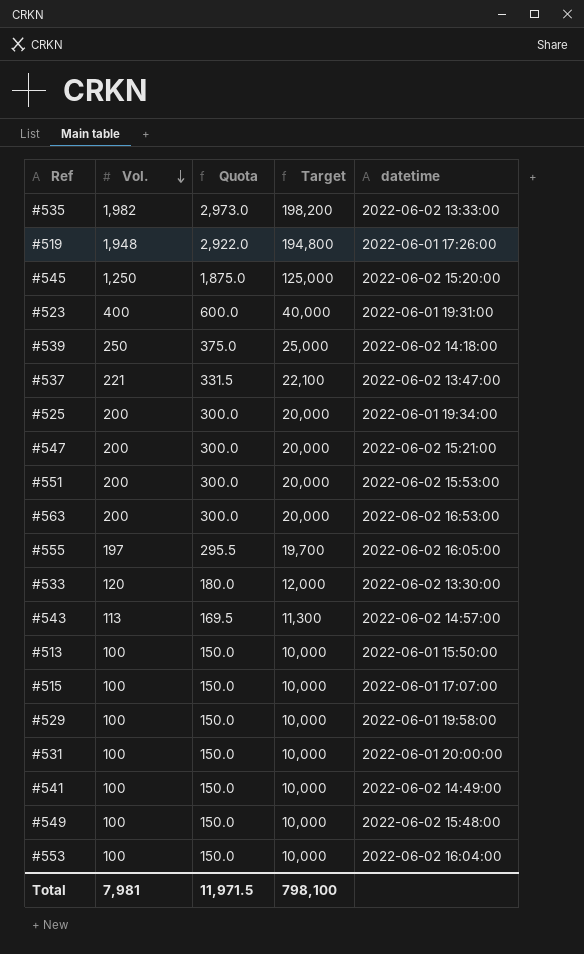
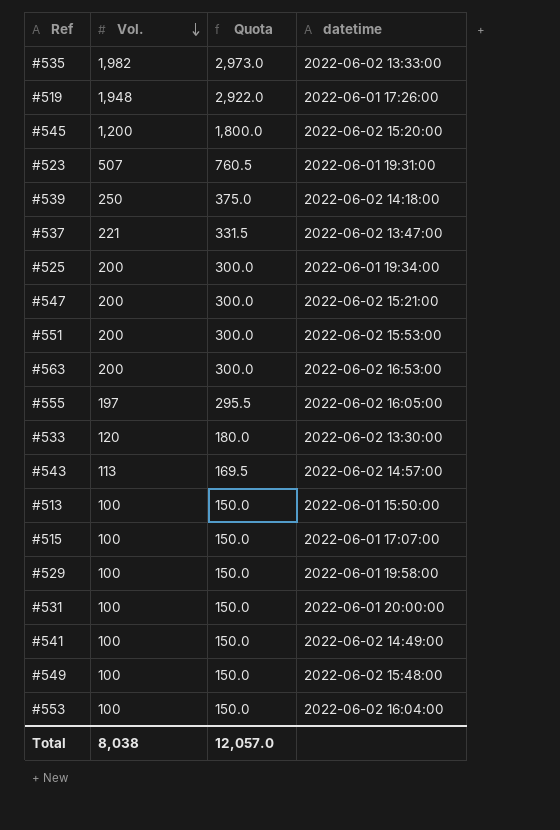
column Target | formula: [Vol.] * 100 -> none
#545 | Vol.: 1,250 -> 1,200
#545 | Quota: 1,875.0 -> 1,800.0
#523 | Vol.: 400 -> 507
#523 | Quota: 600.0 -> 760.5
Total | Vol.: 7,981 -> 8,038
Total | Quota: 11,971.5 -> 12,057.0

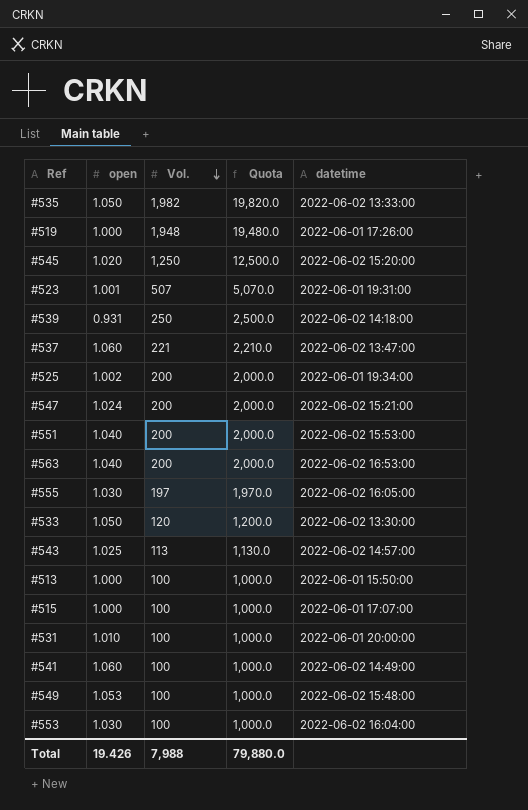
column open | position: none -> 2
column Quota | formula: [Vol.] * 1.5 -> [Vol.] * 10
row #529: 100 | 150.0 | 2022-06-01 19:58:00 -> none
#545 | Vol.: 1,200 -> 1,250
Total | Vol.: 8,038 -> 7,988
Total | Quota: 12,057.0 -> 79,880.0

